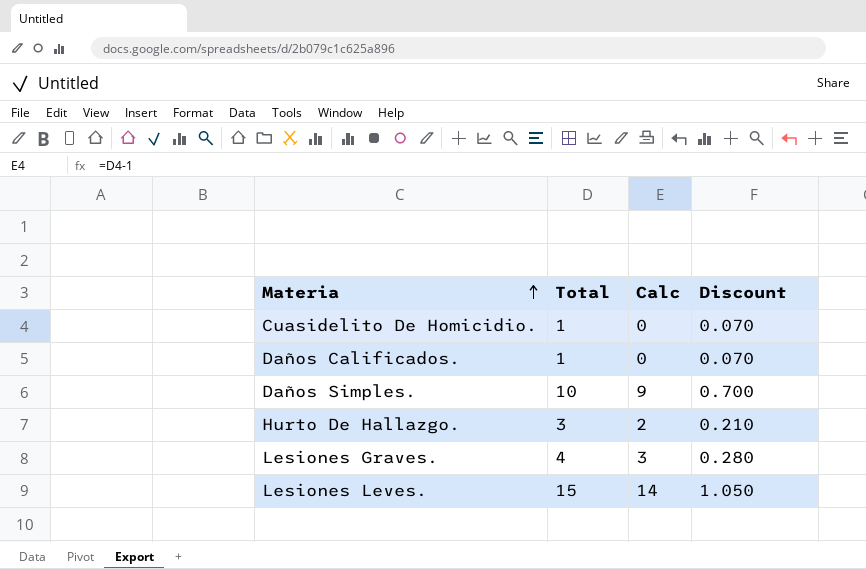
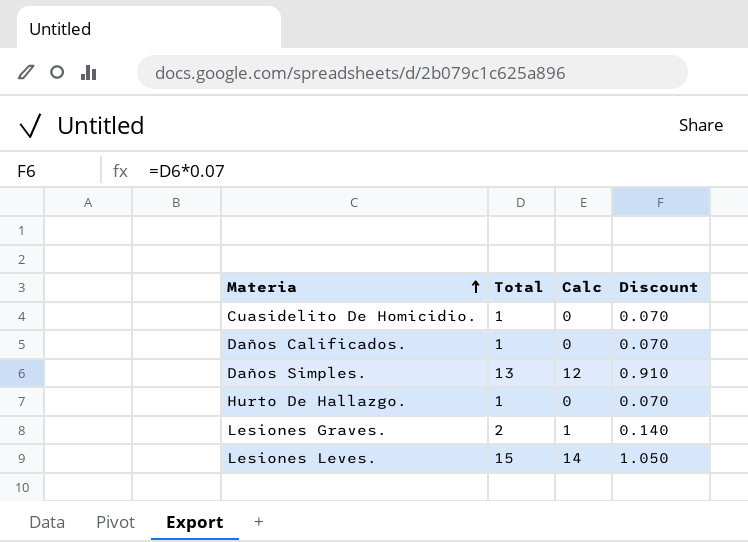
Daños Simples. | Total: 10 -> 13
Daños Simples. | Calc: 9 -> 12
Daños Simples. | Discount: 0.700 -> 0.910
Hurto De Hallazgo. | Total: 3 -> 1
Hurto De Hallazgo. | Calc: 2 -> 0
Hurto De Hallazgo. | Discount: 0.210 -> 0.070
Lesiones Graves. | Total: 4 -> 2
Lesiones Graves. | Calc: 3 -> 1
Lesiones Graves. | Discount: 0.280 -> 0.140

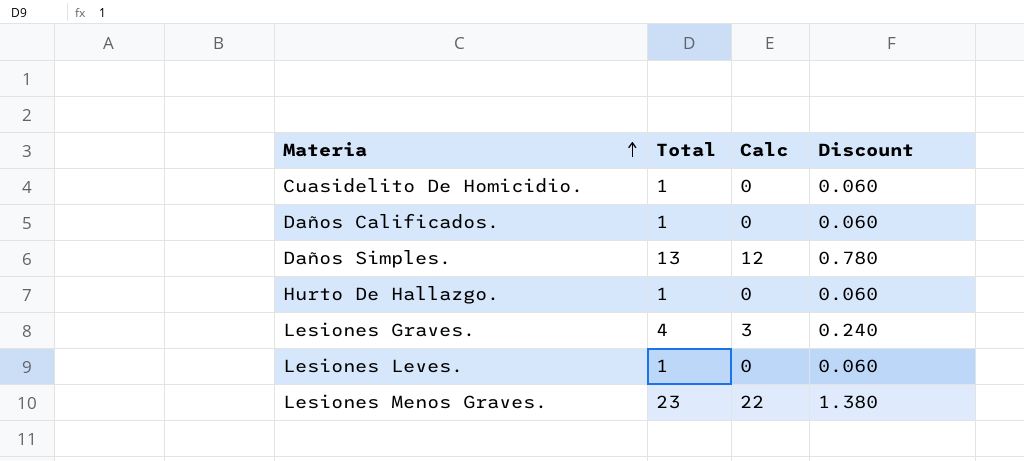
column Discount | formula: [Total] * 0.07 -> [Total] * 0.06
Lesiones Graves. | Total: 2 -> 4
Lesiones Graves. | Calc: 1 -> 3
Lesiones Leves. | Total: 15 -> 1
Lesiones Leves. | Calc: 14 -> 0
row Lesiones Menos Graves.: none -> 23 | 22 | 1.380

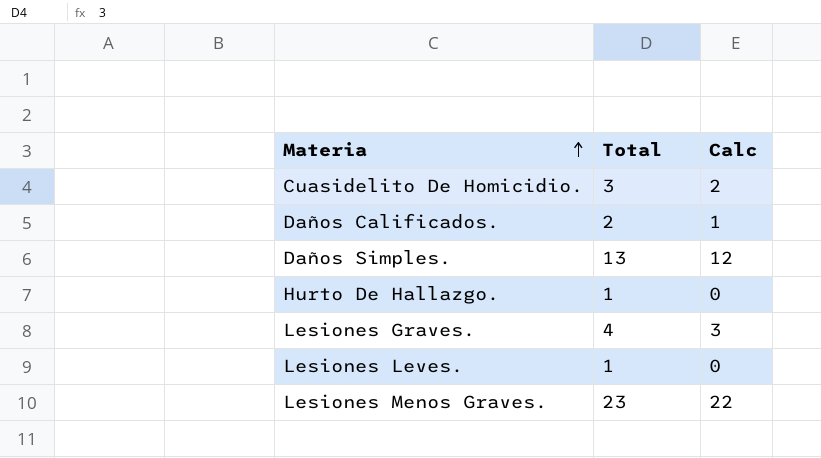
column Discount | formula: [Total] * 0.06 -> none
Cuasidelito De Homicidio. | Total: 1 -> 3
Cuasidelito De Homicidio. | Calc: 0 -> 2
Daños Calificados. | Total: 1 -> 2
Daños Calificados. | Calc: 0 -> 1

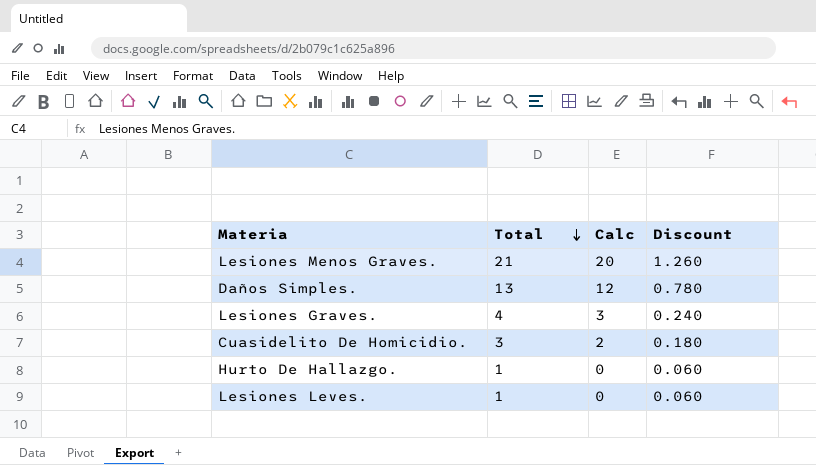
row order: Materia ascending -> Total descending
column Discount | formula: none -> [Total] * 0.06
row Daños Calificados.: 2 | 1 -> none
Lesiones Menos Graves. | Total: 23 -> 21
Lesiones Menos Graves. | Calc: 22 -> 20

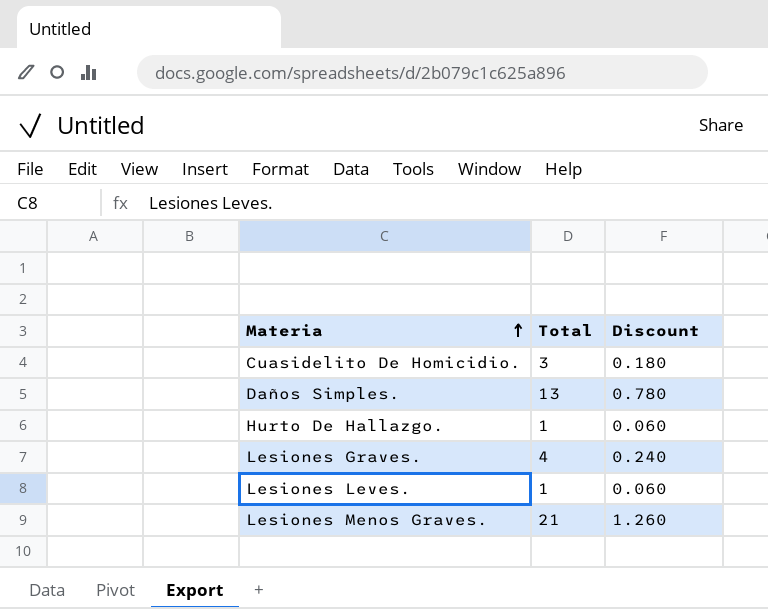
row order: Total descending -> Materia ascending
column Calc | formula: [Total] - 1 -> none

